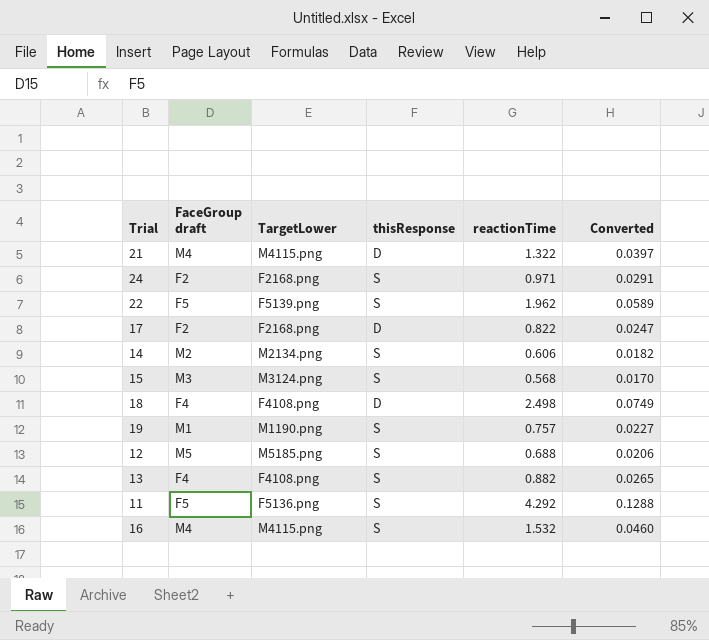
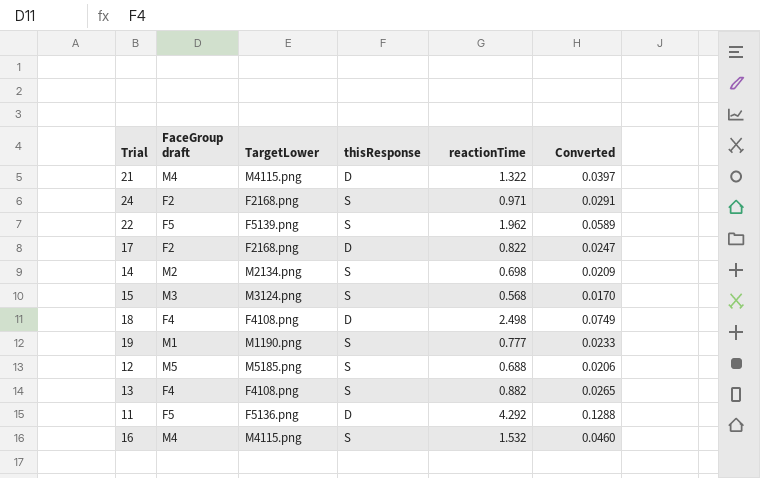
14 | reactionTime: 0.606 -> 0.698
14 | Converted: 0.0182 -> 0.0209
19 | reactionTime: 0.757 -> 0.777
19 | Converted: 0.0227 -> 0.0233
11 | thisResponse: S -> D

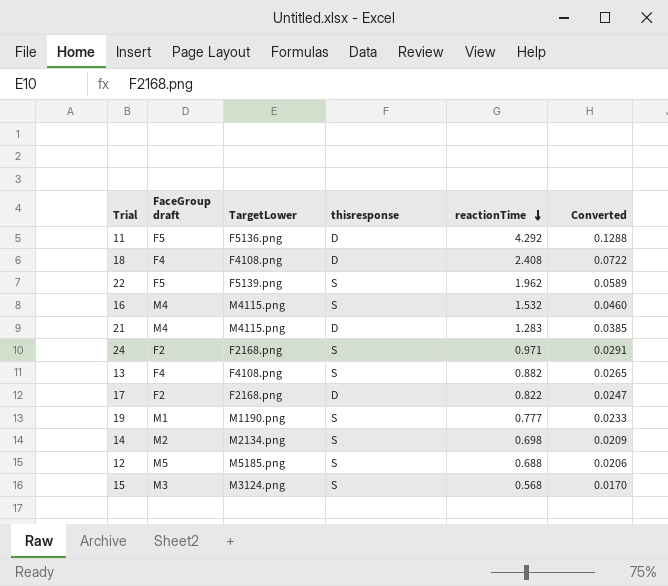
row order: none -> reactionTime descending
column name: thisResponse -> thisresponse
18 | reactionTime: 2.498 -> 2.408
18 | Converted: 0.0749 -> 0.0722
21 | reactionTime: 1.322 -> 1.283
21 | Converted: 0.0397 -> 0.0385

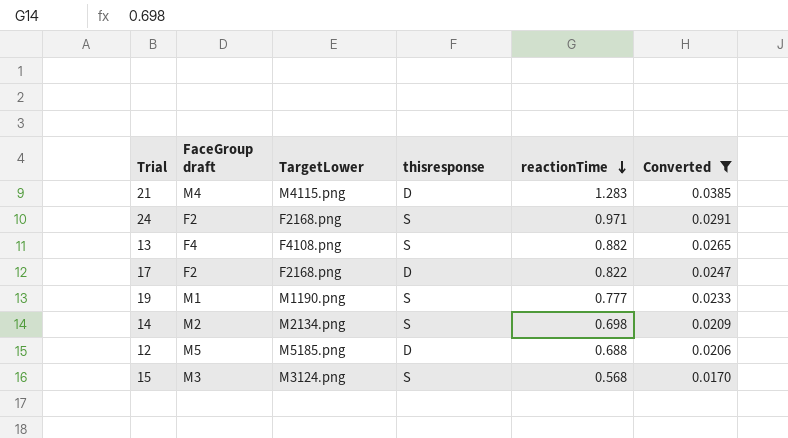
filter: none -> Converted <= 0.0385
12 | thisresponse: S -> D

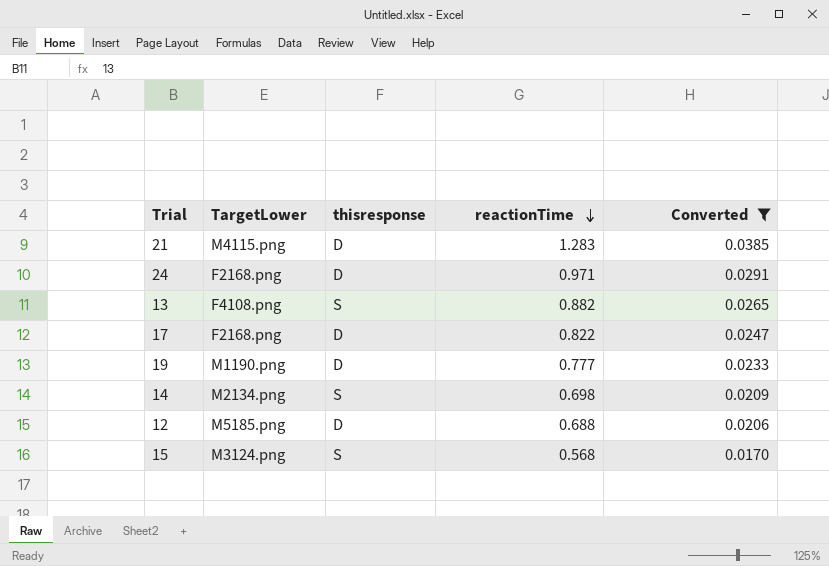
column FaceGroup draft | position: 2 -> none
24 | thisresponse: S -> D
19 | thisresponse: S -> D

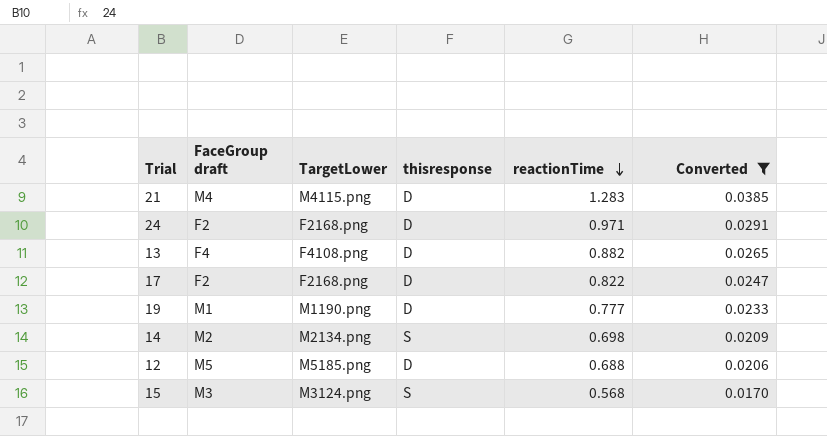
column FaceGroup draft | position: none -> 2
13 | thisresponse: S -> D

